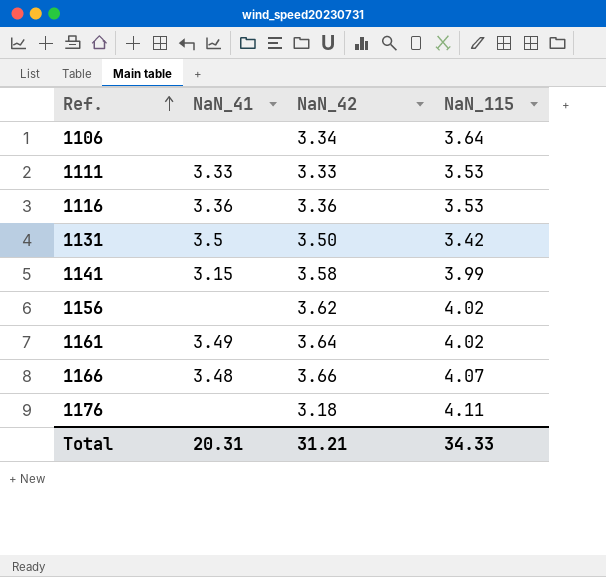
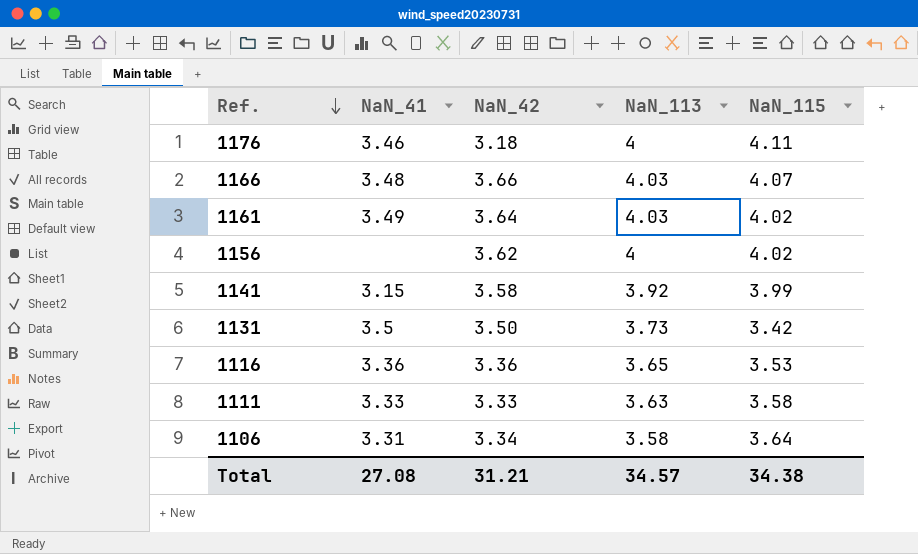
row order: Ref. ascending -> Ref. descending
column NaN_113 | position: none -> 4
1176 | NaN_41: none -> 3.46
1111 | NaN_115: 3.53 -> 3.58
1106 | NaN_41: none -> 3.31
Total | NaN_41: 20.31 -> 27.08
Total | NaN_115: 34.33 -> 34.38

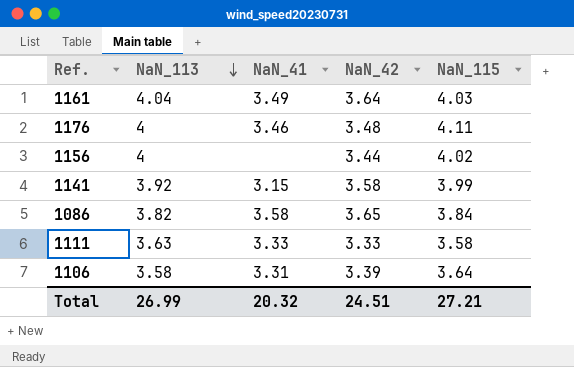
row order: Ref. descending -> NaN_113 descending
column NaN_113 | position: 4 -> 2
row 1166: 3.48 | 3.66 | 4.03 | 4.07 -> none
row 1131: 3.5 | 3.50 | 3.73 | 3.42 -> none
row 1116: 3.36 | 3.36 | 3.65 | 3.53 -> none
1161 | NaN_113: 4.03 -> 4.04
1161 | NaN_115: 4.02 -> 4.03
1176 | NaN_42: 3.18 -> 3.48
1156 | NaN_42: 3.62 -> 3.44
row 1086: none -> 3.82 | 3.58 | 3.65 | 3.84
1106 | NaN_42: 3.34 -> 3.39
Total | NaN_113: 34.57 -> 26.99
Total | NaN_41: 27.08 -> 20.32
Total | NaN_42: 31.21 -> 24.51
Total | NaN_115: 34.38 -> 27.21

